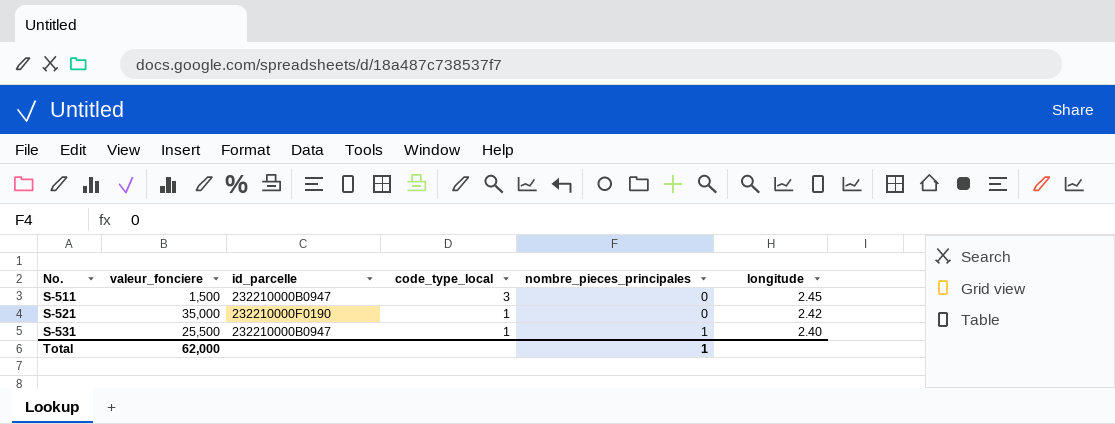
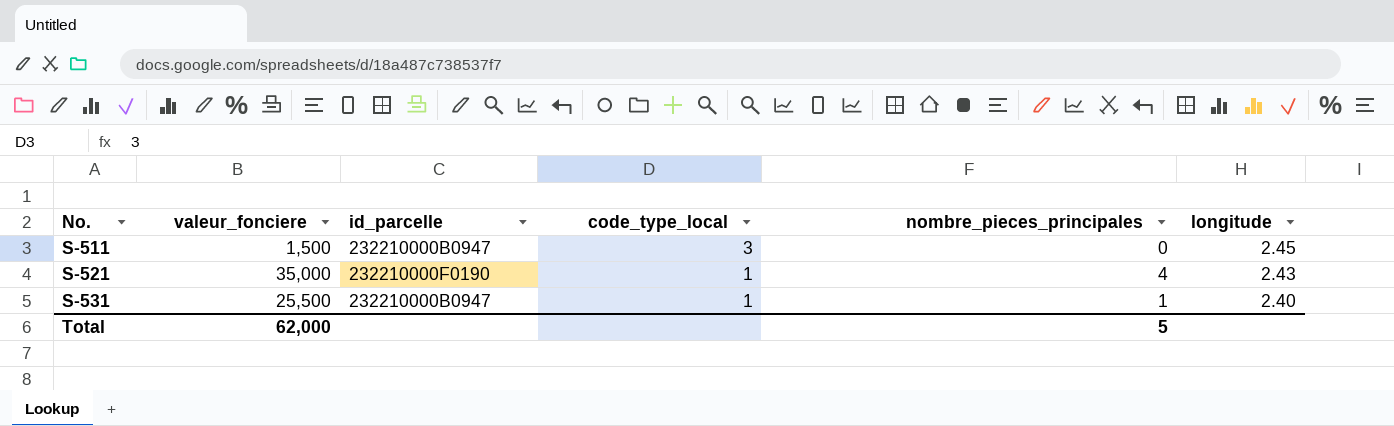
S-521 | nombre_pieces_principales: 0 -> 4
S-521 | longitude: 2.42 -> 2.43
Total | nombre_pieces_principales: 1 -> 5

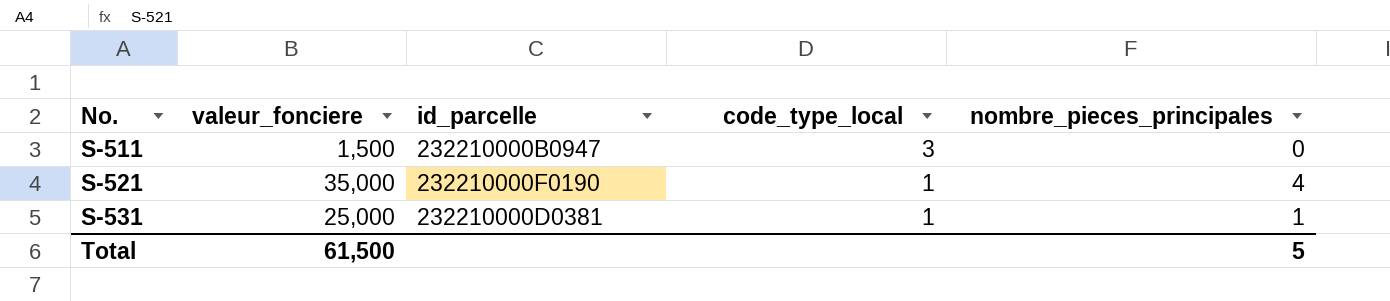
column longitude | position: 6 -> none
S-531 | valeur_fonciere: 25,500 -> 25,000
S-531 | id_parcelle: 232210000B0947 -> 232210000D0381
Total | valeur_fonciere: 62,000 -> 61,500

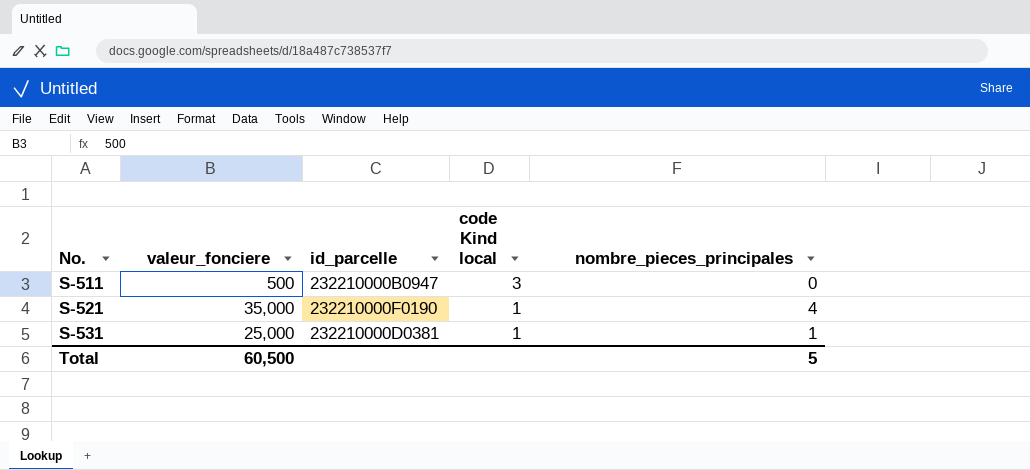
column name: code_type_local -> code Kind local
S-511 | valeur_fonciere: 1,500 -> 500
Total | valeur_fonciere: 61,500 -> 60,500

